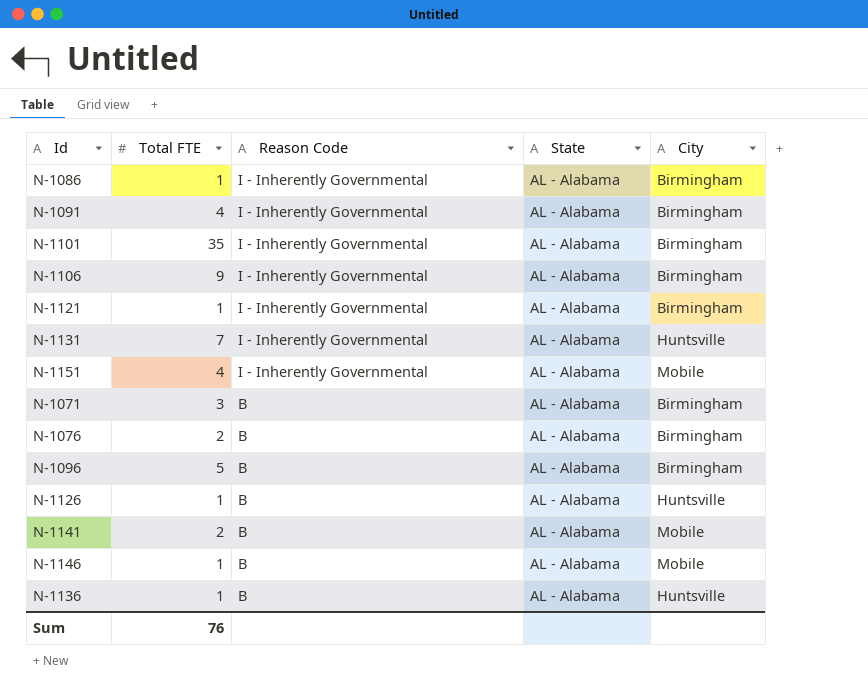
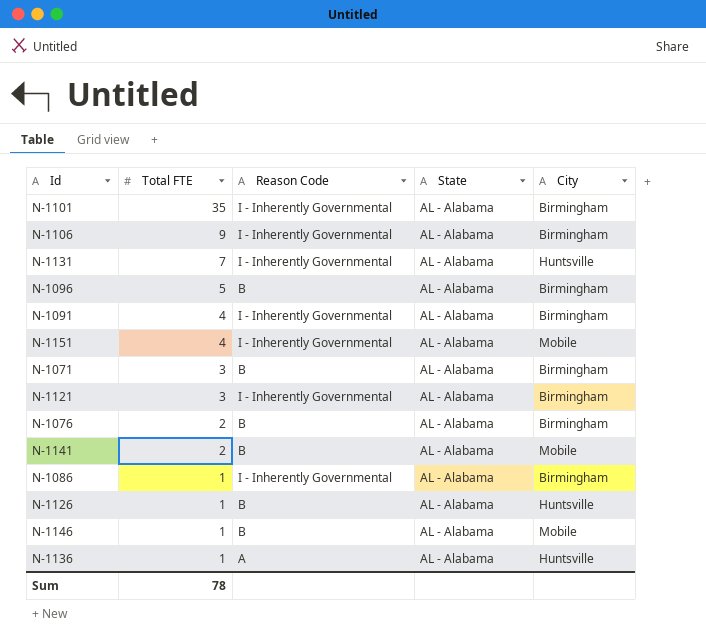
row order: Reason Code descending -> Total FTE descending
N-1121 | Total FTE: 1 -> 3
N-1136 | Reason Code: B -> A
Sum | Total FTE: 76 -> 78

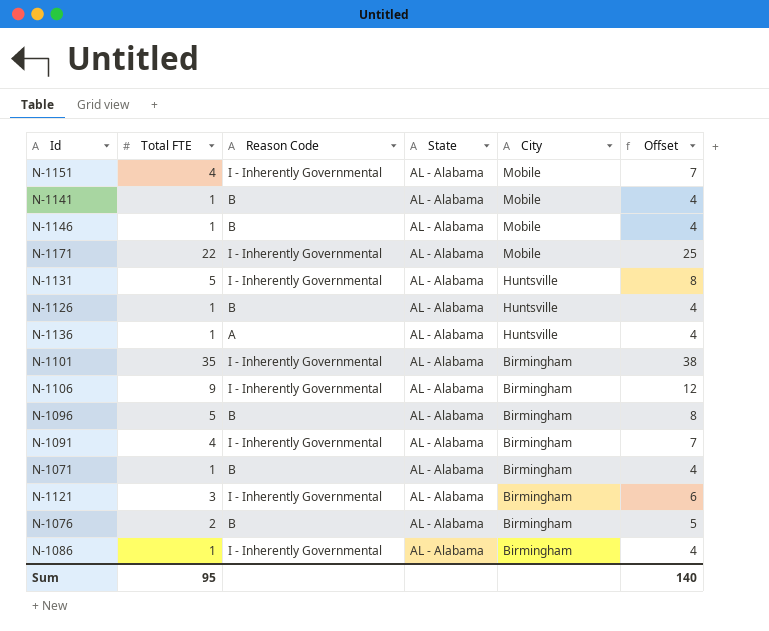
row order: Total FTE descending -> City descending
column Offset | formula: none -> [Total FTE] + 3
N-1141 | Total FTE: 2 -> 1
row N-1171: none -> 22 | I - Inherently Governmental | AL - Alabama | Mobile | 25
N-1131 | Total FTE: 7 -> 5
N-1071 | Total FTE: 3 -> 1
Sum | Total FTE: 78 -> 95

